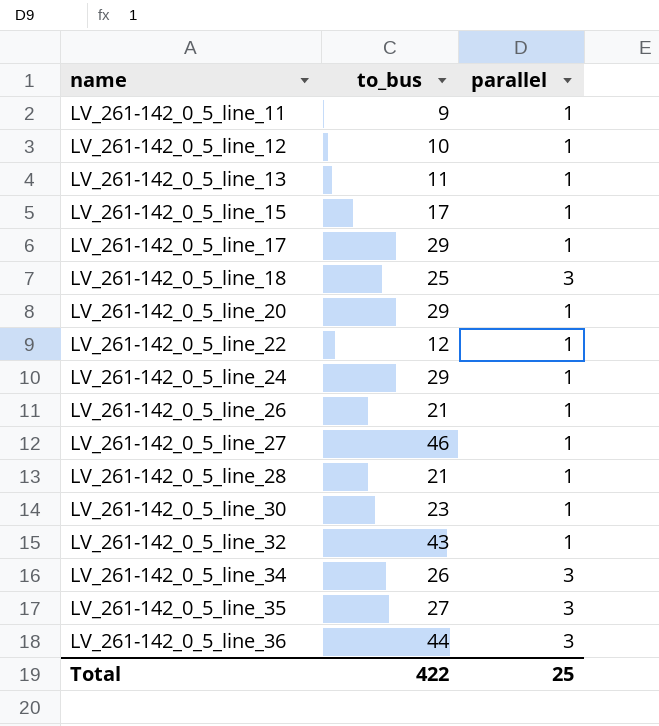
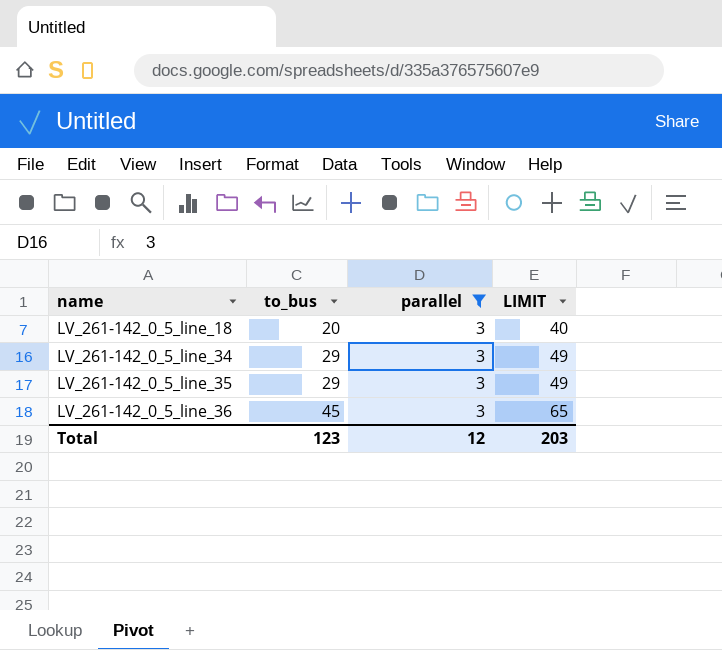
filter: none -> parallel = 3
column LIMIT | formula: none -> [to_bus] + 20
LV_261-142_0_5_line_18 | to_bus: 25 -> 20
LV_261-142_0_5_line_34 | to_bus: 26 -> 29
LV_261-142_0_5_line_35 | to_bus: 27 -> 29
LV_261-142_0_5_line_36 | to_bus: 44 -> 45
Total | to_bus: 422 -> 123
Total | parallel: 25 -> 12

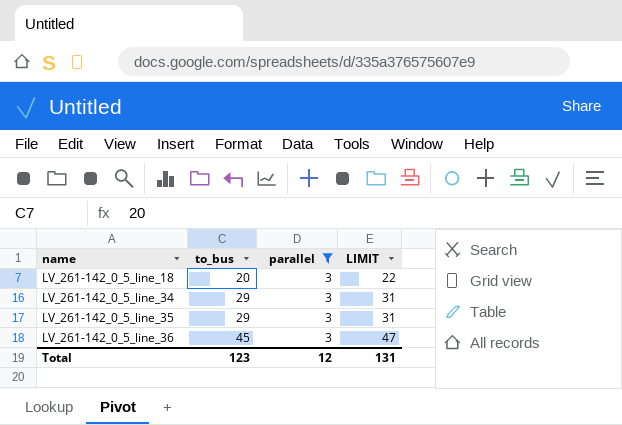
column LIMIT | formula: [to_bus] + 20 -> [to_bus] + 2
Total | LIMIT: 203 -> 131

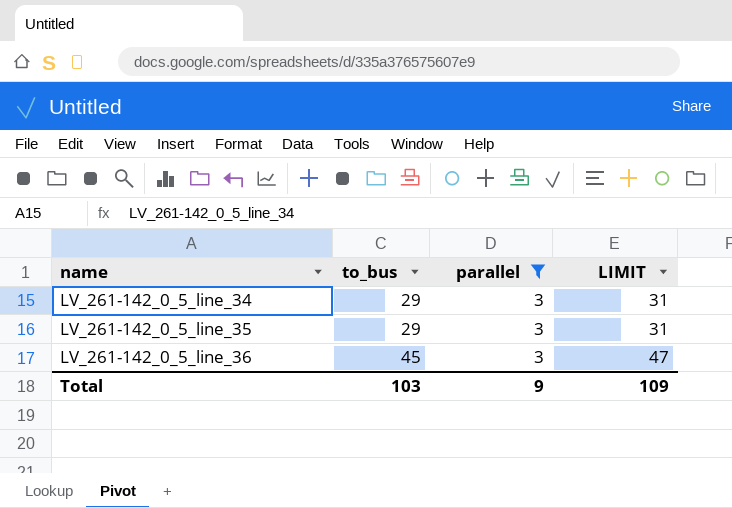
row LV_261-142_0_5_line_18: 20 | 3 | 22 -> none
Total | to_bus: 123 -> 103
Total | parallel: 12 -> 9
Total | LIMIT: 131 -> 109

